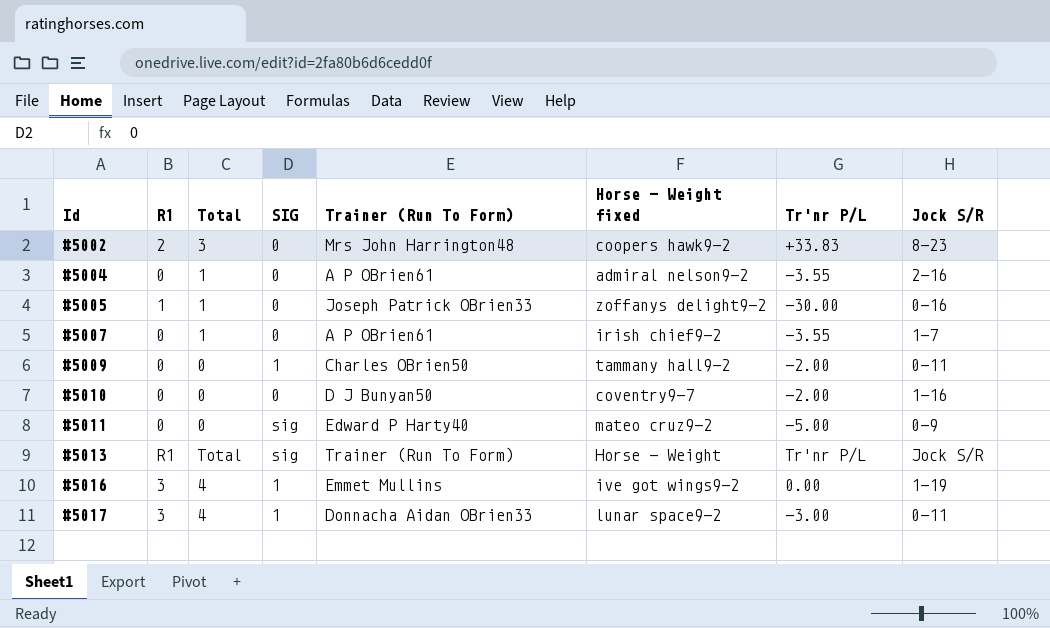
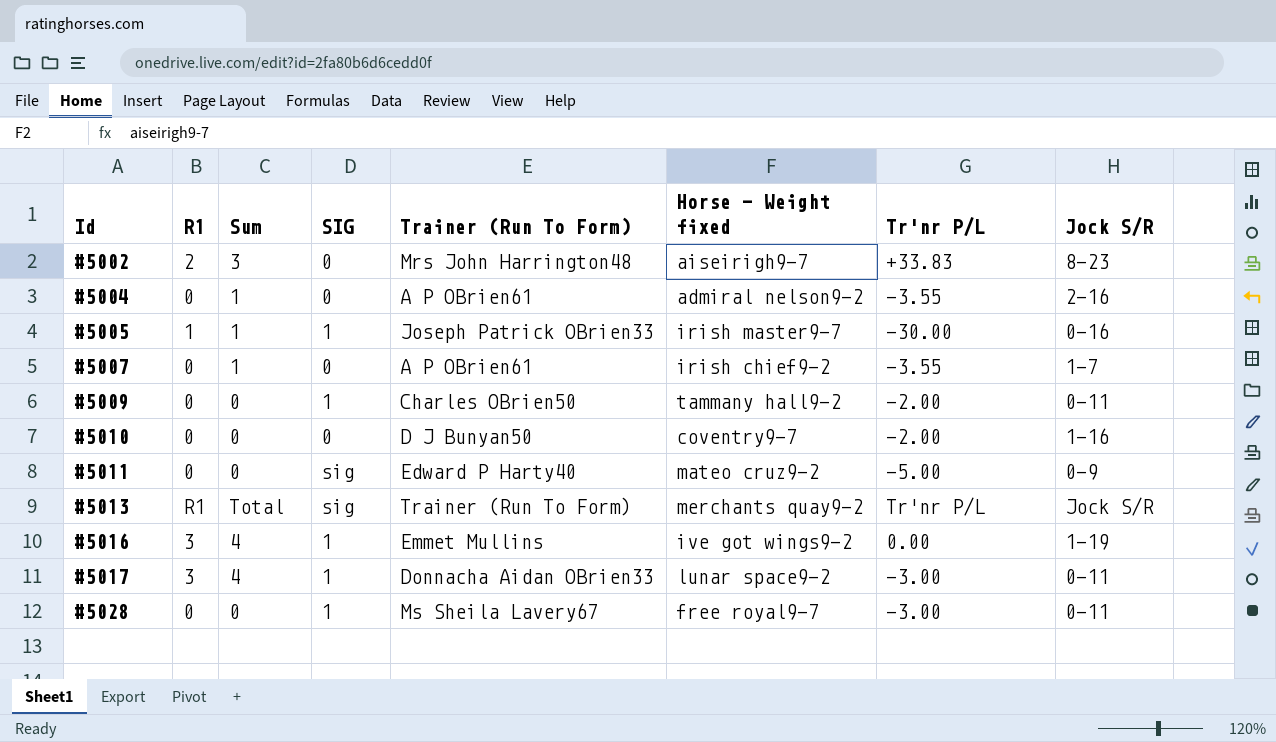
column name: Total -> Sum
#5002 | Horse - Weight fixed: coopers hawk9-2 -> aiseirigh9-7
#5005 | SIG: 0 -> 1
#5005 | Horse - Weight fixed: zoffanys delight9-2 -> irish master9-7
#5013 | Horse - Weight fixed: Horse - Weight -> merchants quay9-2
row #5028: none -> 0 | 0 | 1 | Ms Sheila Lavery67 | free royal9-7 | -3.00 | 0-11

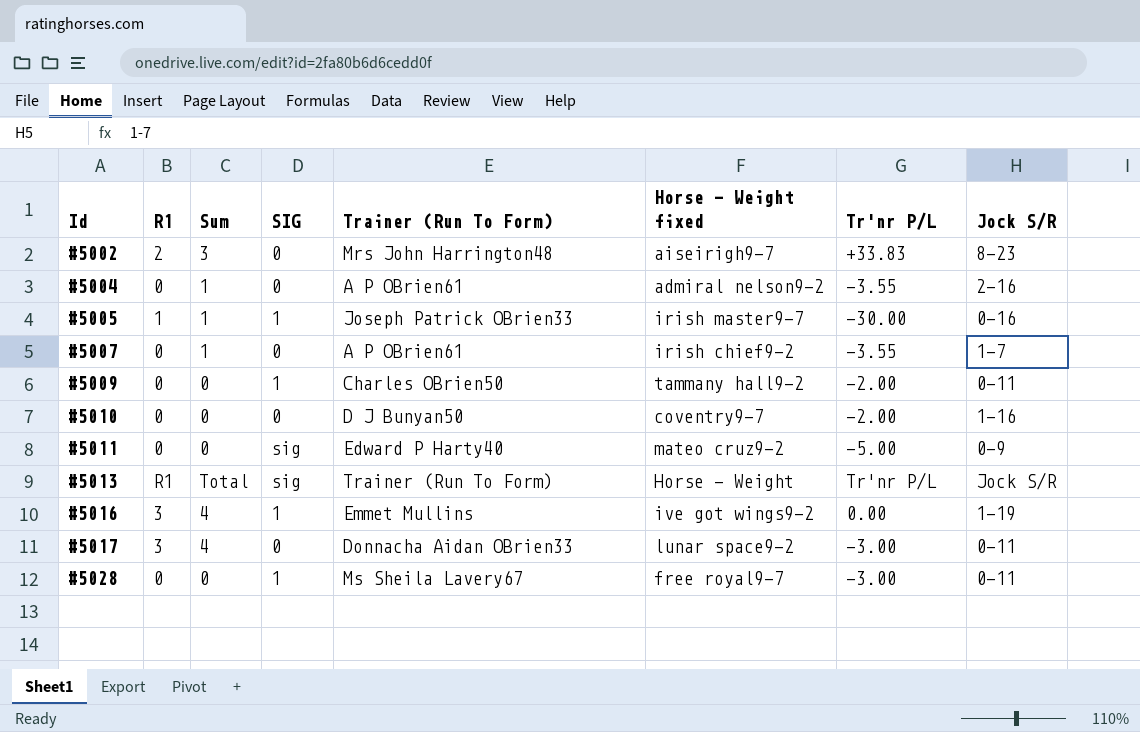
#5013 | Horse - Weight fixed: merchants quay9-2 -> Horse - Weight
#5017 | SIG: 1 -> 0

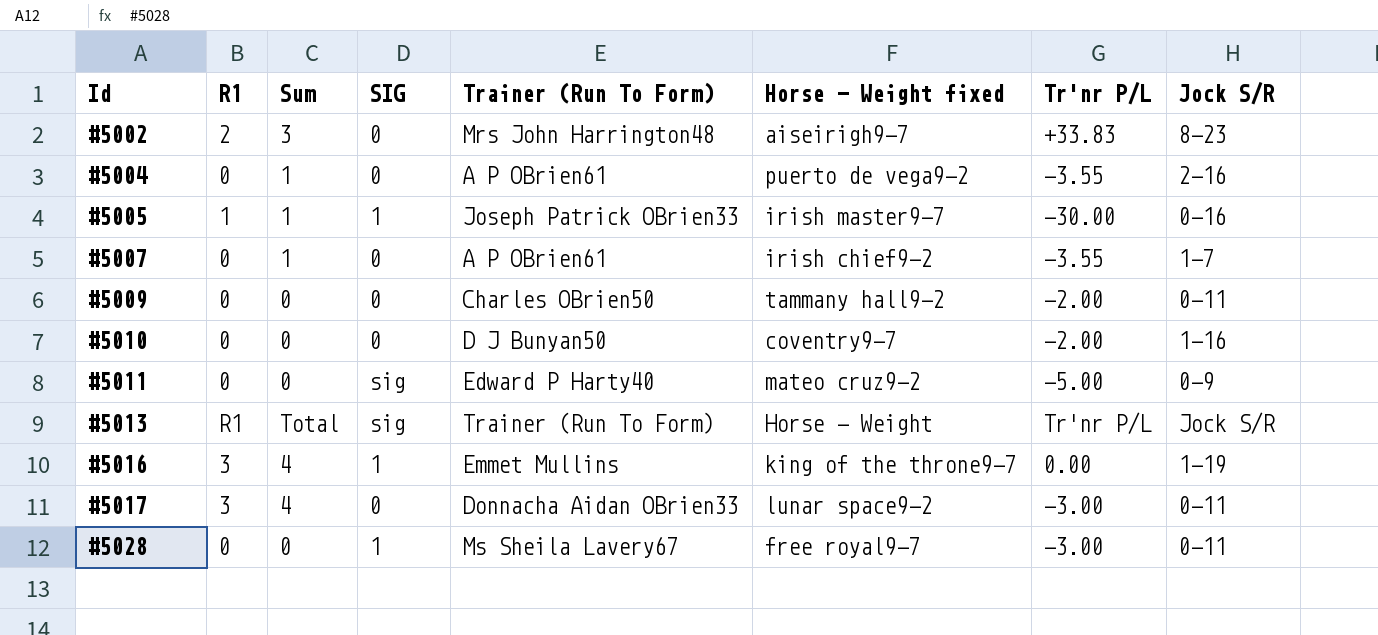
#5004 | Horse - Weight fixed: admiral nelson9-2 -> puerto de vega9-2
#5009 | SIG: 1 -> 0
#5016 | Horse - Weight fixed: ive got wings9-2 -> king of the throne9-7

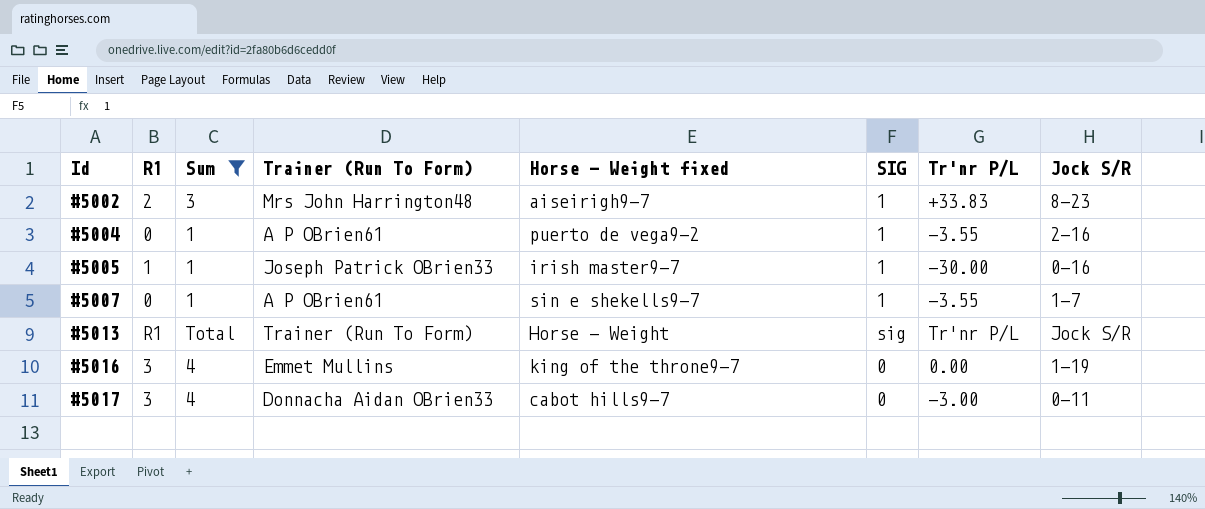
filter: none -> Sum != 0
column SIG | position: 4 -> 6
#5002 | SIG: 0 -> 1
#5004 | SIG: 0 -> 1
#5007 | Horse - Weight fixed: irish chief9-2 -> sin e shekells9-7
#5007 | SIG: 0 -> 1
#5016 | SIG: 1 -> 0
#5017 | Horse - Weight fixed: lunar space9-2 -> cabot hills9-7

